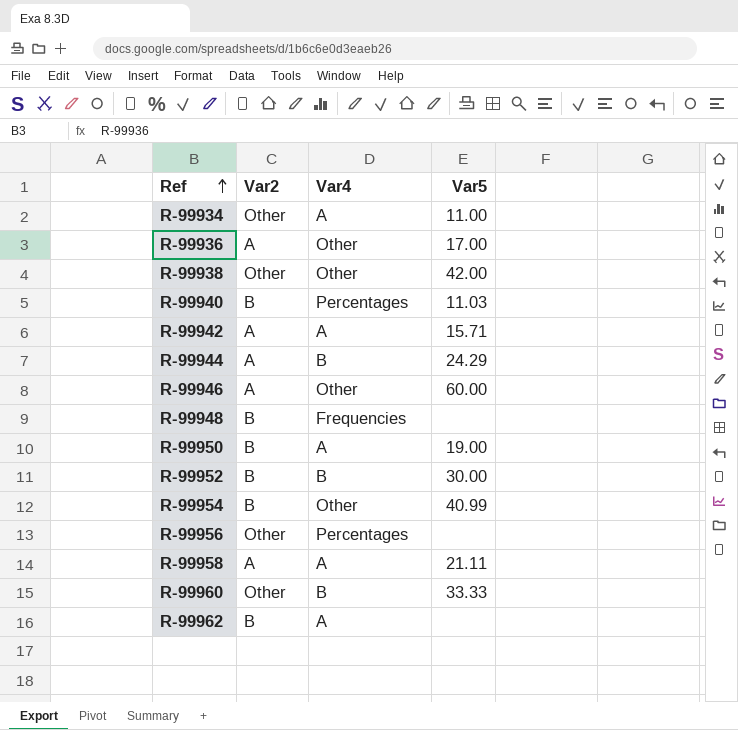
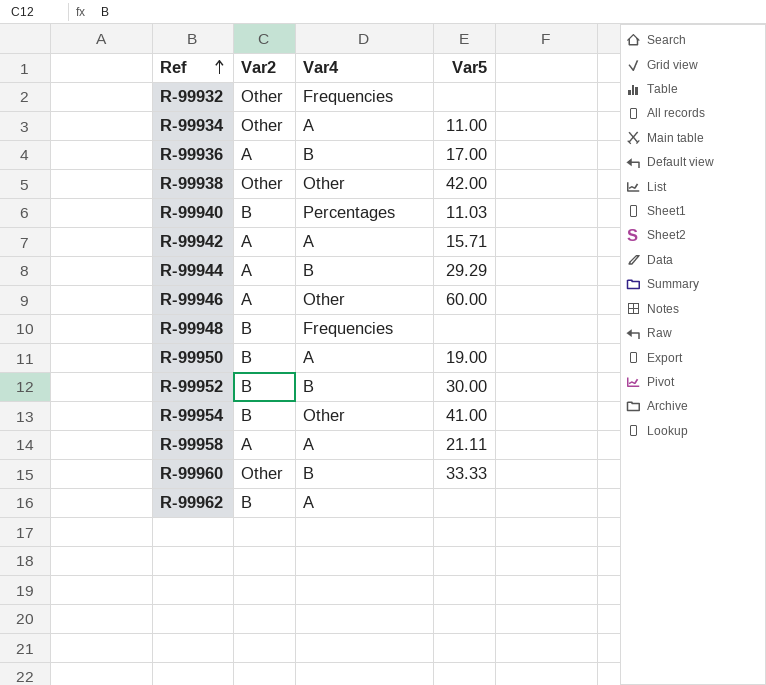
row R-99956: Other | Percentages | none -> none
row R-99932: none -> Other | Frequencies | none
R-99936 | Var4: Other -> B
R-99944 | Var5: 24.29 -> 29.29
R-99954 | Var5: 40.99 -> 41.00

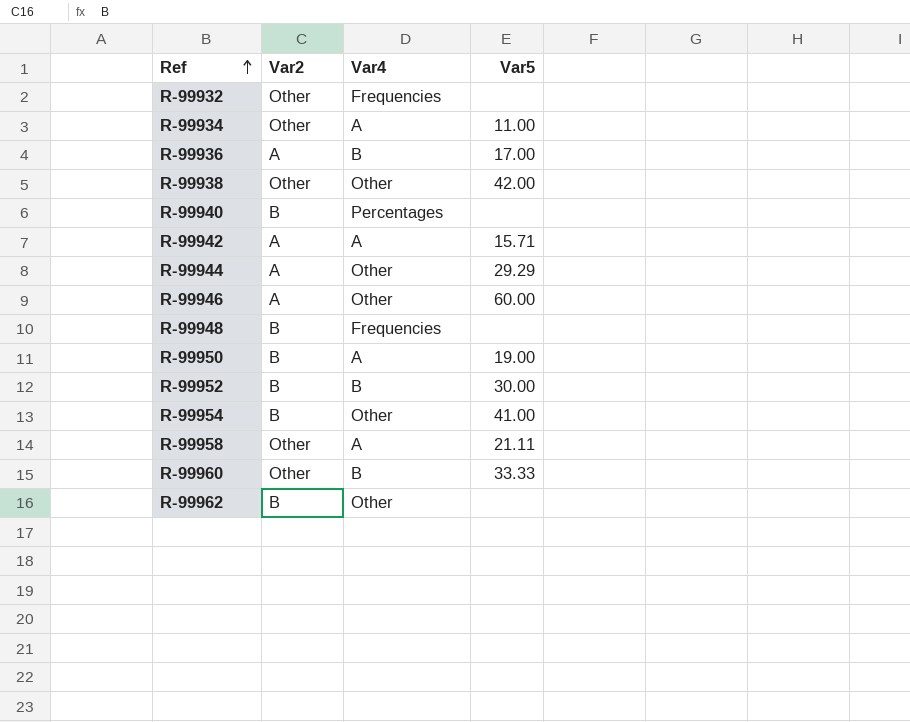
R-99940 | Var5: 11.03 -> none
R-99944 | Var4: B -> Other
R-99958 | Var2: A -> Other
R-99962 | Var4: A -> Other

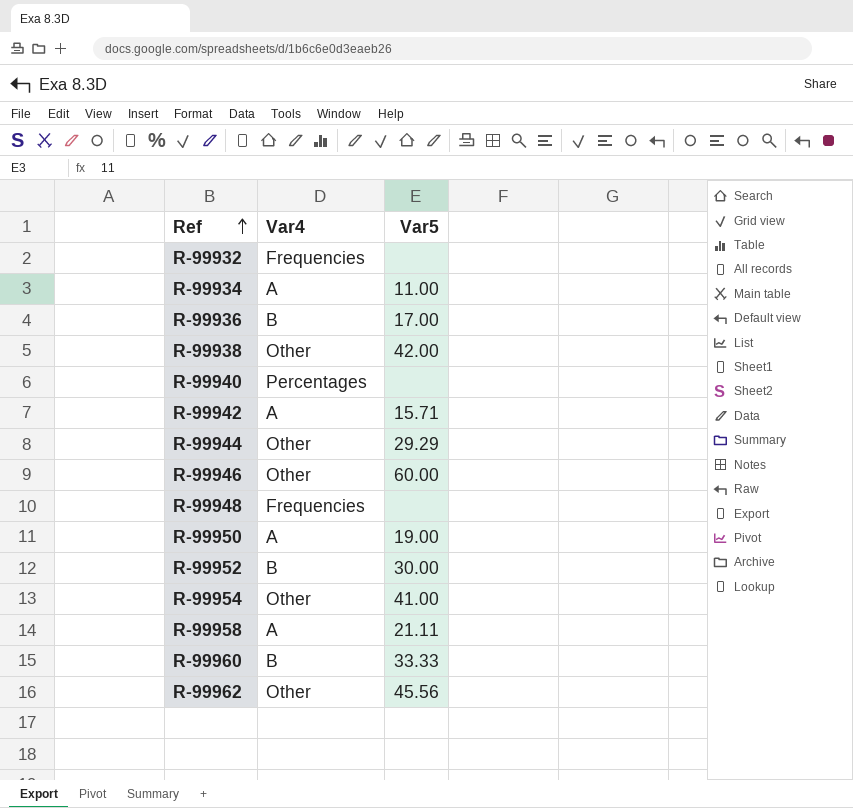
column Var2 | position: 2 -> none
R-99962 | Var5: none -> 45.56

